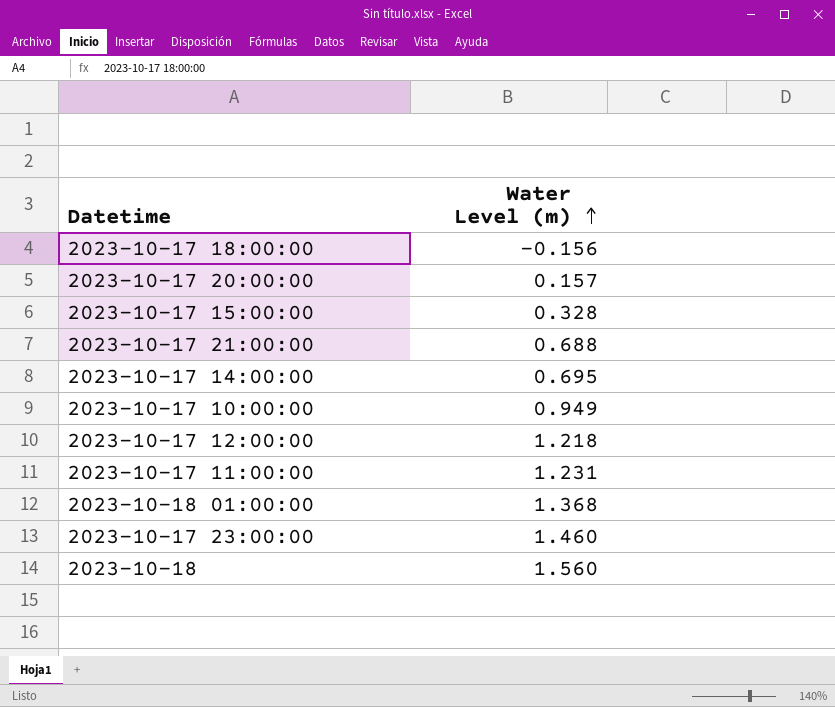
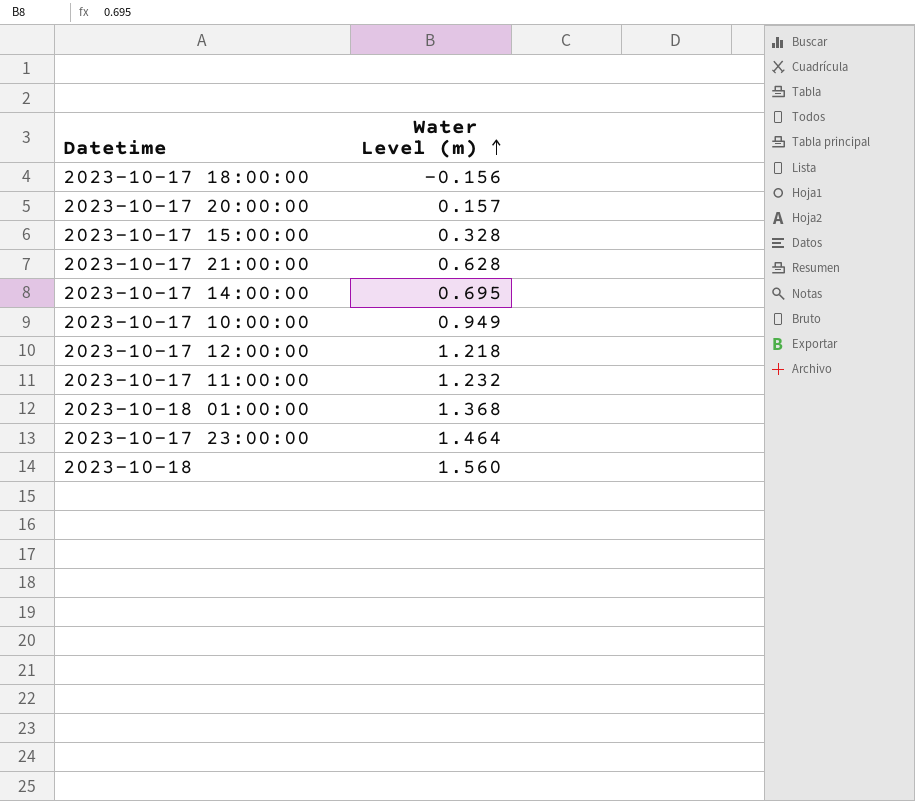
2023-10-17 21:00:00 | Water Level (m): 0.688 -> 0.628
2023-10-17 11:00:00 | Water Level (m): 1.231 -> 1.232
2023-10-17 23:00:00 | Water Level (m): 1.460 -> 1.464

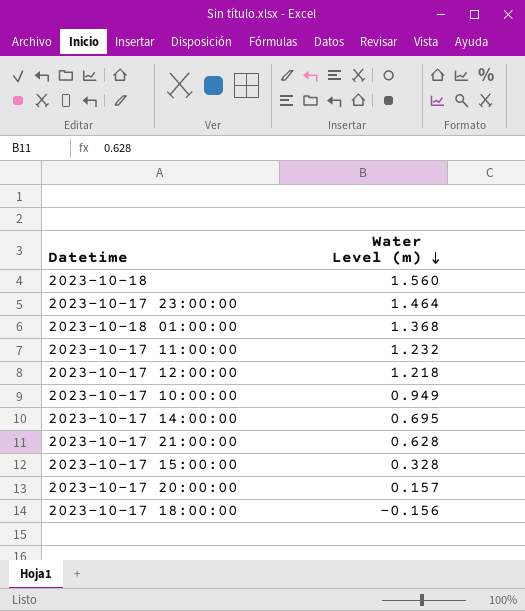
row order: Water Level (m) ascending -> Water Level (m) descending

